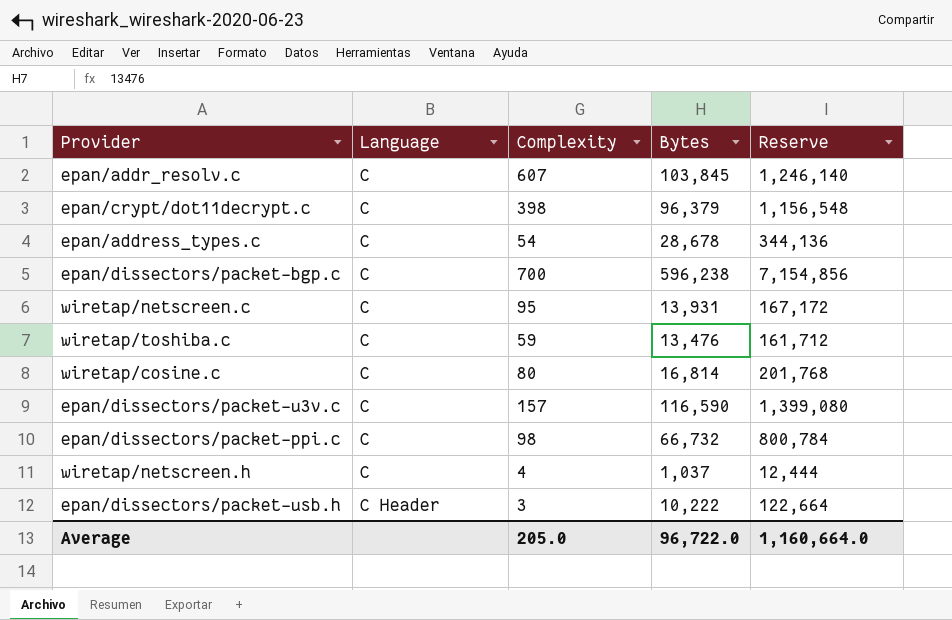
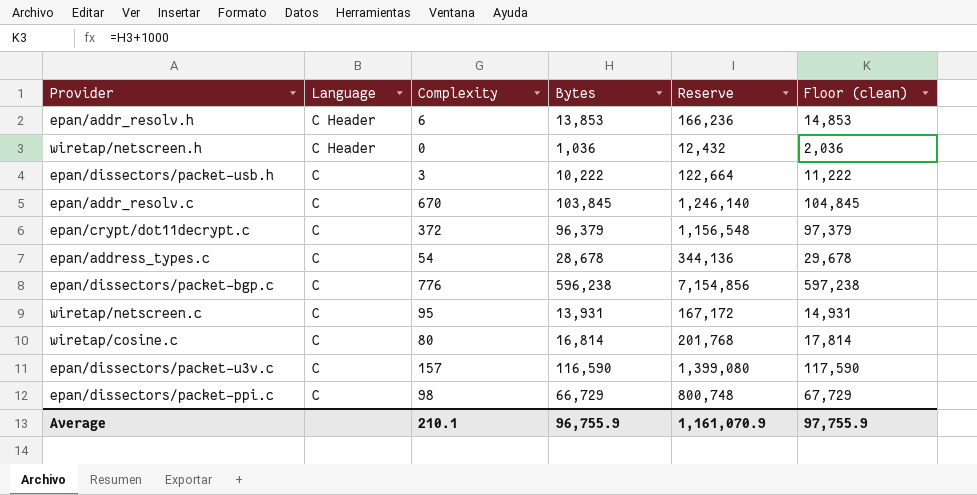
row order: Language ascending -> Language descending
column Floor (clean) | formula: none -> [Bytes] + 1000
row wiretap/toshiba.c: C | 59 | 13,476 | 161,712 -> none
row epan/addr_resolv.h: none -> C Header | 6 | 13,853 | 166,236 | 14,853
wiretap/netscreen.h | Language: C -> C Header
wiretap/netscreen.h | Complexity: 4 -> 0
wiretap/netscreen.h | Bytes: 1,037 -> 1,036
wiretap/netscreen.h | Reserve: 12,444 -> 12,432
epan/dissectors/packet-usb.h | Language: C Header -> C
epan/addr_resolv.c | Complexity: 607 -> 670
epan/crypt/dot11decrypt.c | Complexity: 398 -> 372
epan/dissectors/packet-bgp.c | Complexity: 700 -> 776
epan/dissectors/packet-ppi.c | Bytes: 66,732 -> 66,729
epan/dissectors/packet-ppi.c | Reserve: 800,784 -> 800,748
Average | Complexity: 205.0 -> 210.1
Average | Bytes: 96,722.0 -> 96,755.9
Average | Reserve: 1,160,664.0 -> 1,161,070.9

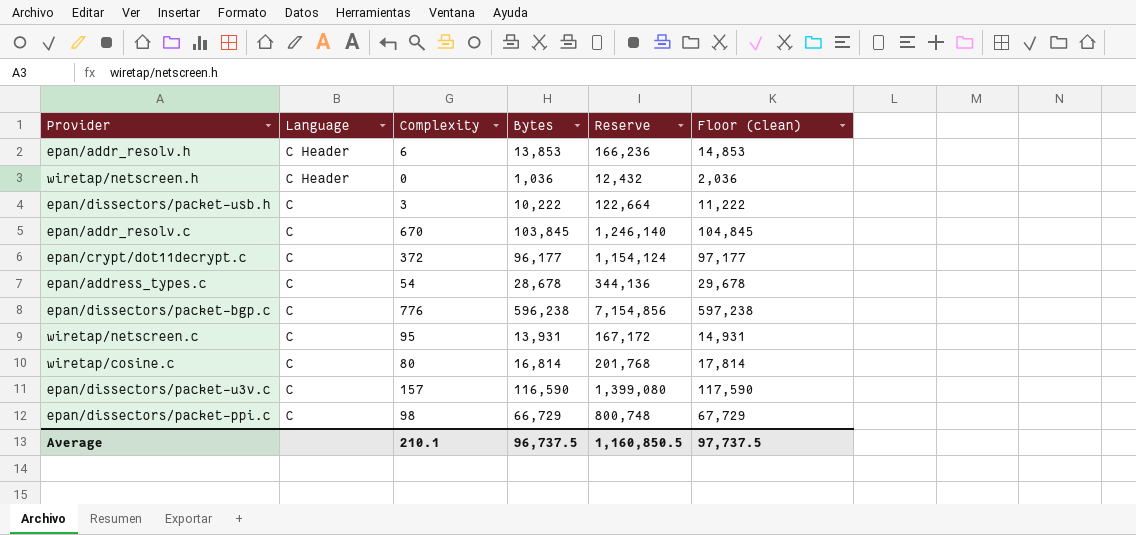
epan/crypt/dot11decrypt.c | Bytes: 96,379 -> 96,177
epan/crypt/dot11decrypt.c | Reserve: 1,156,548 -> 1,154,124
epan/crypt/dot11decrypt.c | Floor (clean): 97,379 -> 97,177
Average | Bytes: 96,755.9 -> 96,737.5
Average | Reserve: 1,161,070.9 -> 1,160,850.5
Average | Floor (clean): 97,755.9 -> 97,737.5

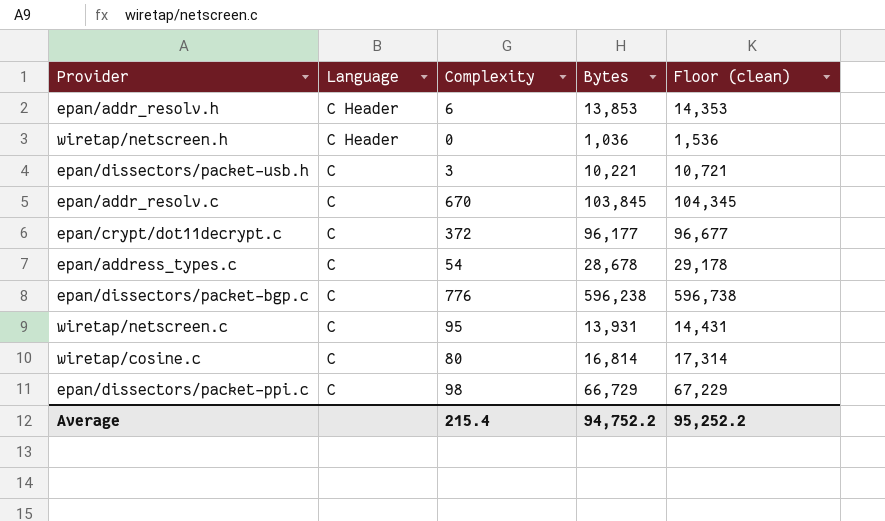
column Reserve | formula: [Bytes] * 12 -> none
column Floor (clean) | formula: [Bytes] + 1000 -> [Bytes] + 500
row epan/dissectors/packet-u3v.c: C | 157 | 116,590 | 1,399,080 | 117,590 -> none
epan/dissectors/packet-usb.h | Bytes: 10,222 -> 10,221
Average | Complexity: 210.1 -> 215.4
Average | Bytes: 96,737.5 -> 94,752.2
Average | Floor (clean): 97,737.5 -> 95,252.2

